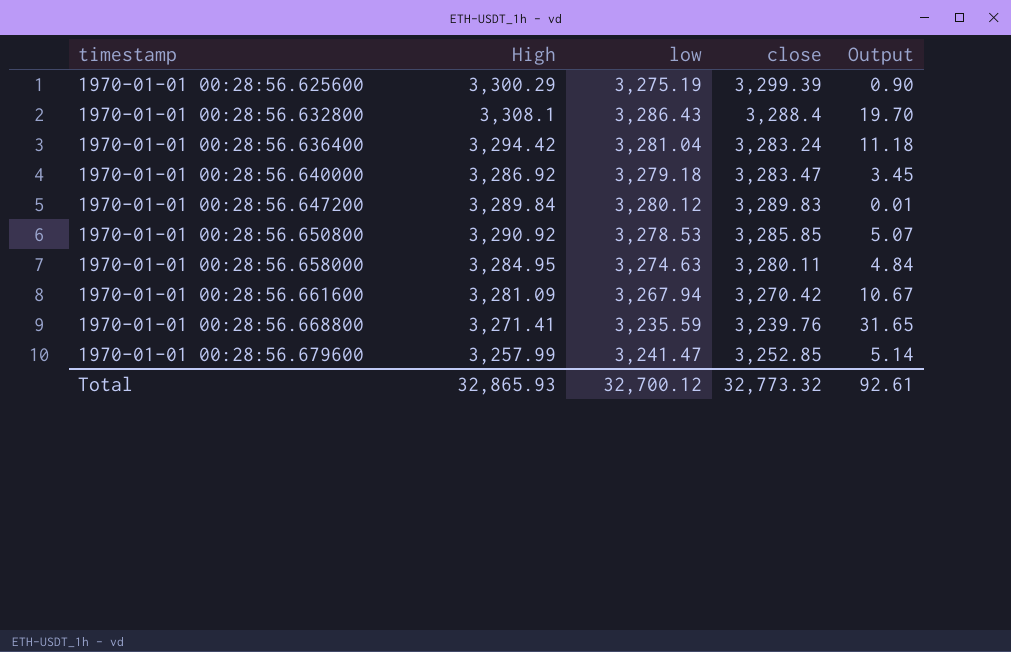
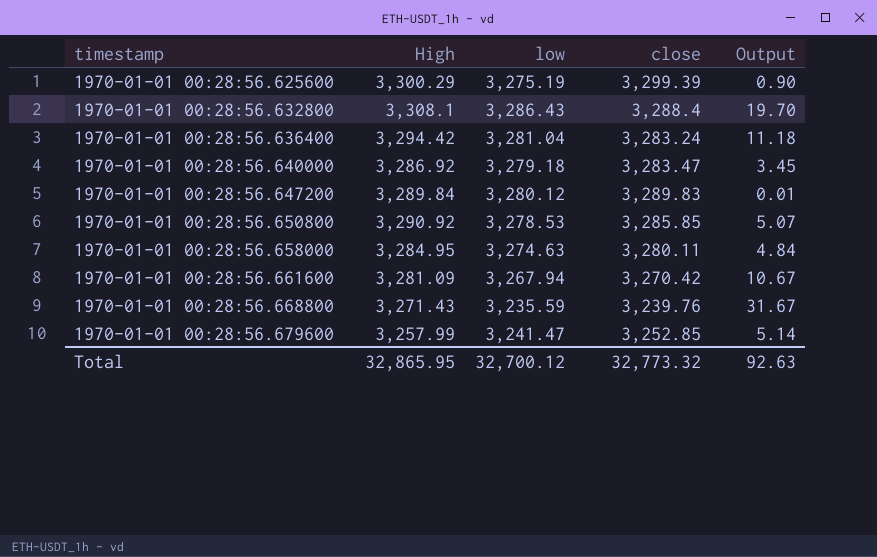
1970-01-01 00:28:56.668800 | High: 3,271.41 -> 3,271.43
1970-01-01 00:28:56.668800 | Output: 31.65 -> 31.67
Total | High: 32,865.93 -> 32,865.95
Total | Output: 92.61 -> 92.63

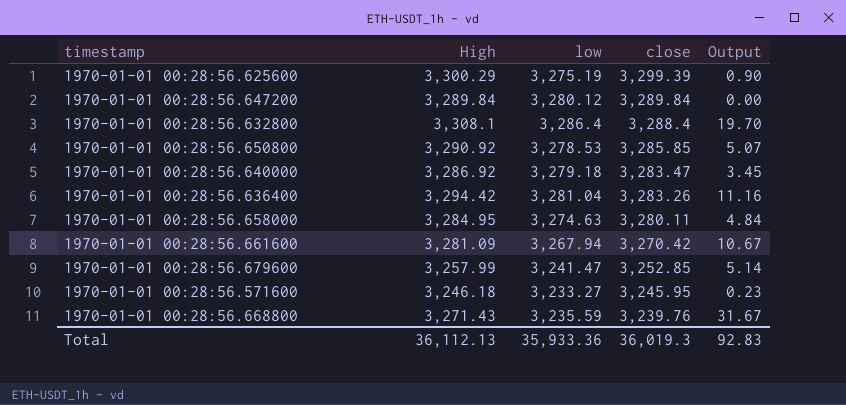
row order: timestamp ascending -> close descending
1970-01-01 00:28:56.647200 | close: 3,289.83 -> 3,289.84
1970-01-01 00:28:56.647200 | Output: 0.01 -> 0.00
1970-01-01 00:28:56.632800 | low: 3,286.43 -> 3,286.4
1970-01-01 00:28:56.636400 | close: 3,283.24 -> 3,283.26
1970-01-01 00:28:56.636400 | Output: 11.18 -> 11.16
row 1970-01-01 00:28:56.571600: none -> 3,246.18 | 3,233.27 | 3,245.95 | 0.23
Total | High: 32,865.95 -> 36,112.13
Total | low: 32,700.12 -> 35,933.36
Total | close: 32,773.32 -> 36,019.3
Total | Output: 92.63 -> 92.83

